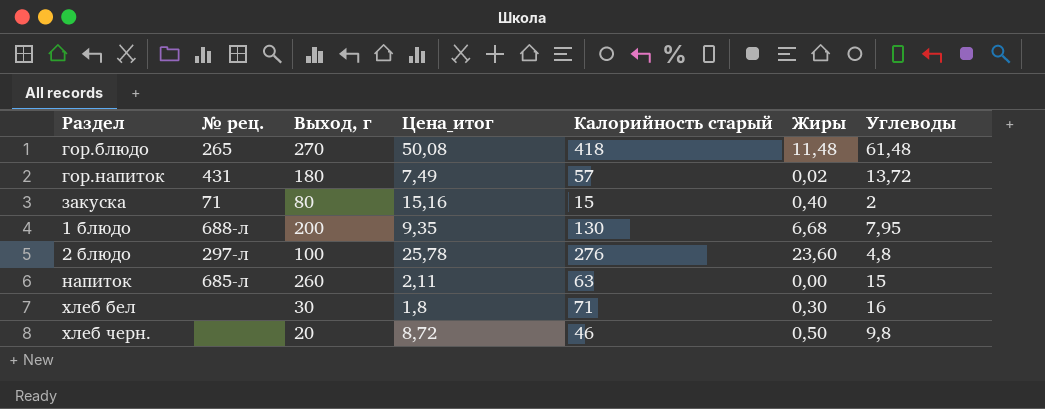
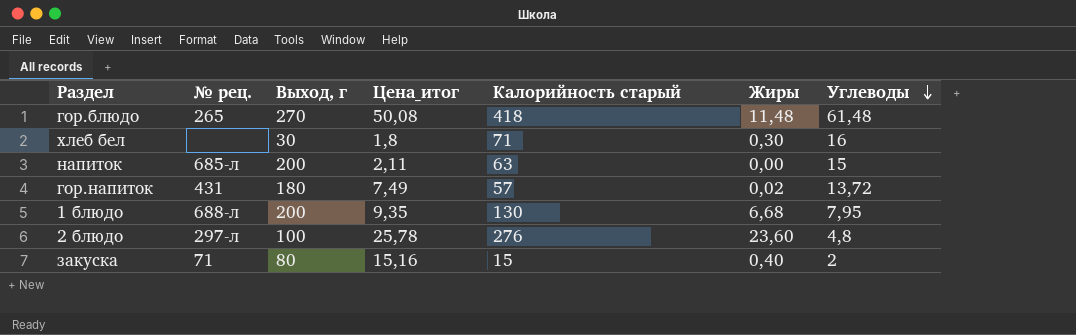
row order: none -> Углеводы descending
row хлеб черн.: none | 20 | 8,72 | 46 | 0,50 | 9,8 -> none
напиток | Выход, г: 260 -> 200

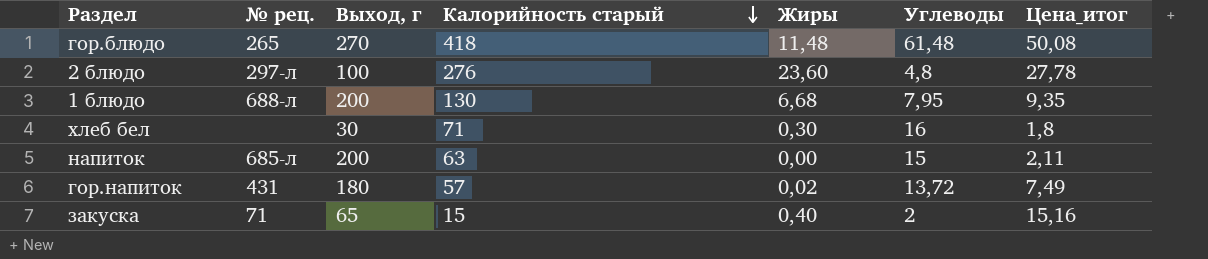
row order: Углеводы descending -> Калорийность старый descending
column Цена_итог | position: 4 -> 7
2 блюдо | Цена_итог: 25,78 -> 27,78
закуска | Выход, г: 80 -> 65

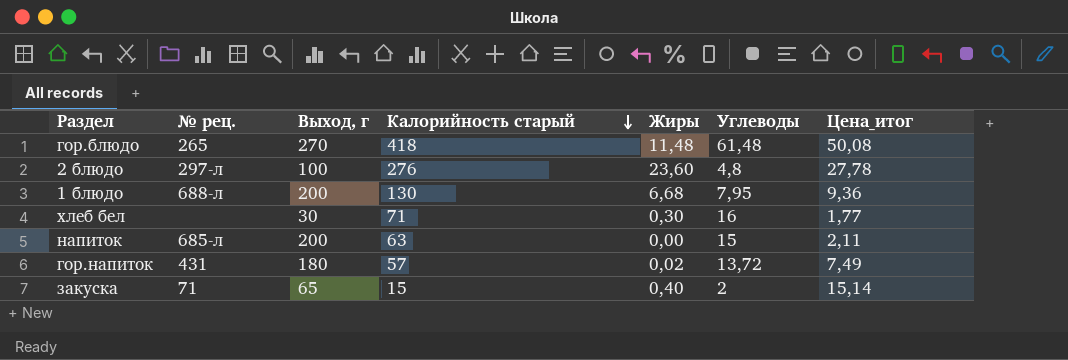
1 блюдо | Цена_итог: 9,35 -> 9,36
хлеб бел | Цена_итог: 1,8 -> 1,77
закуска | Цена_итог: 15,16 -> 15,14

